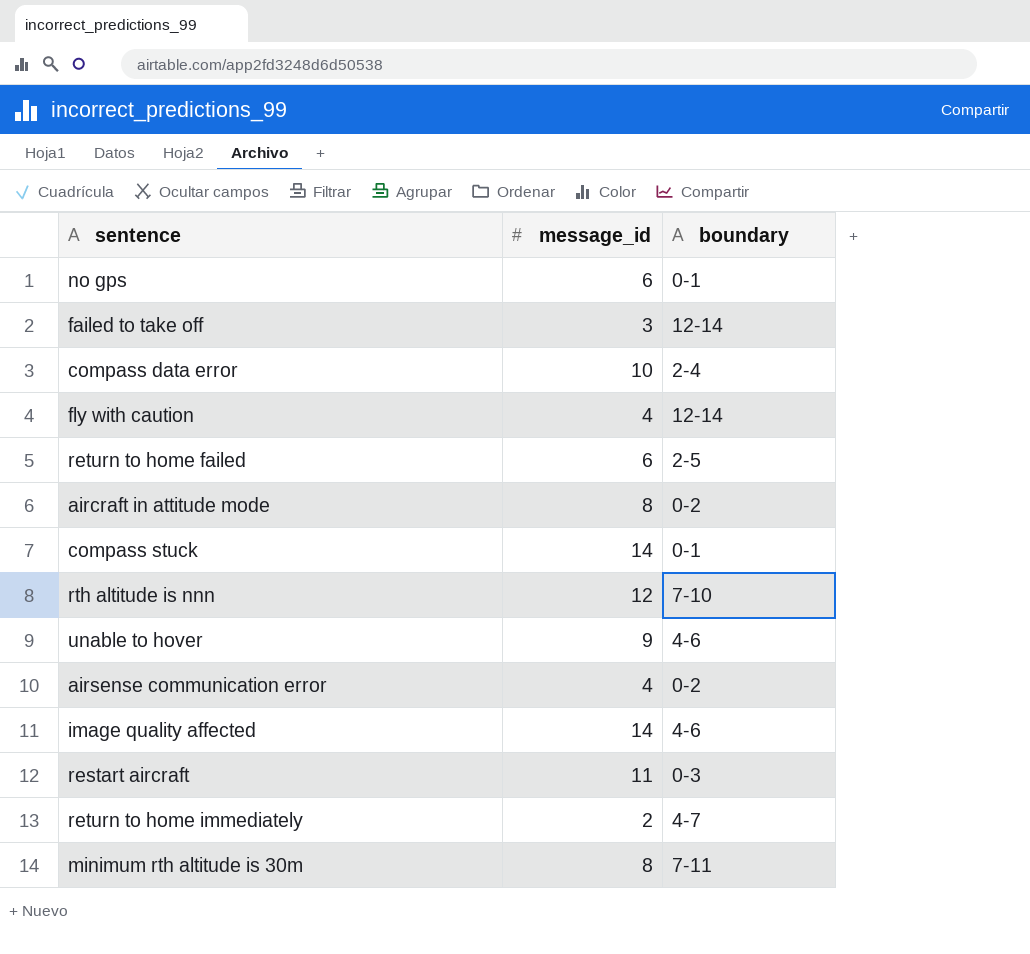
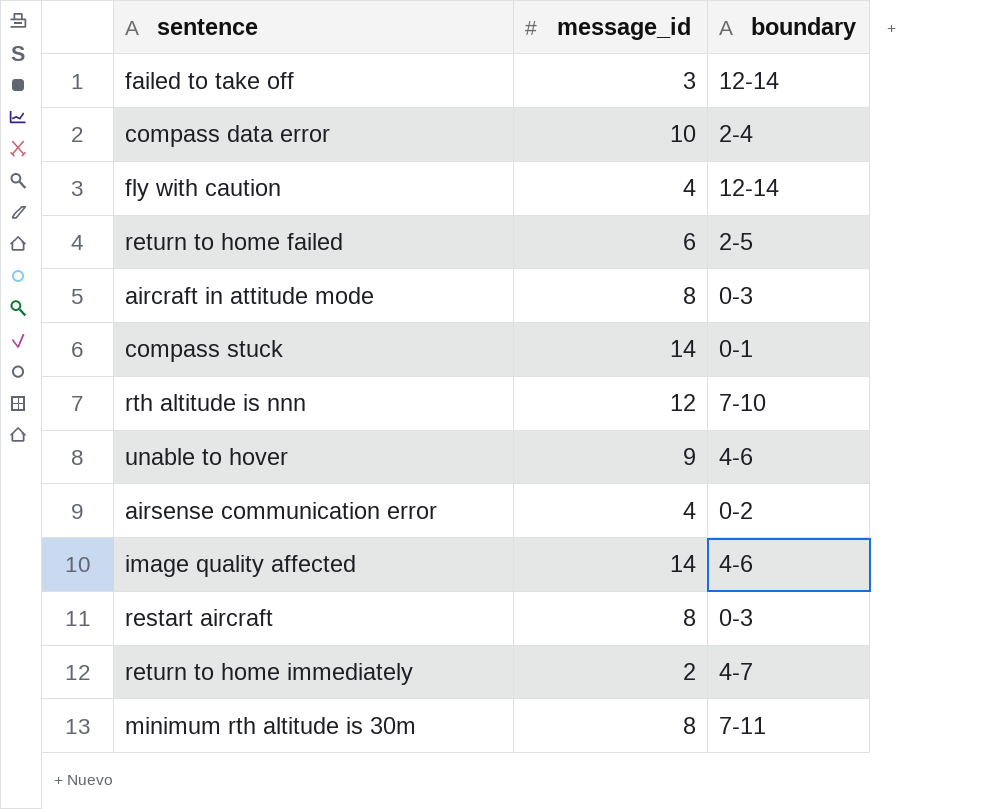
row no gps: 6 | 0-1 -> none
aircraft in attitude mode | boundary: 0-2 -> 0-3
restart aircraft | message_id: 11 -> 8

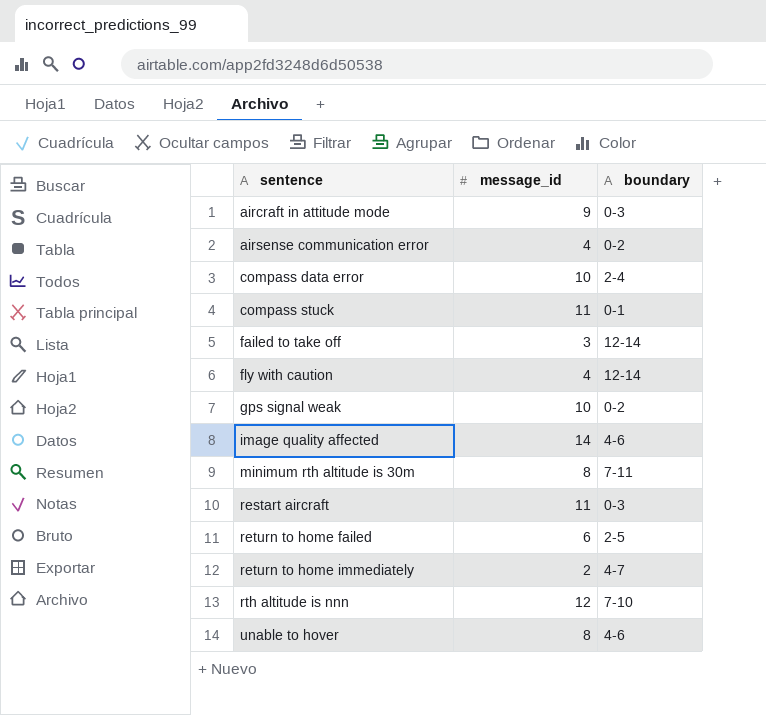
row order: none -> sentence ascending
aircraft in attitude mode | message_id: 8 -> 9
compass stuck | message_id: 14 -> 11
row gps signal weak: none -> 10 | 0-2
restart aircraft | message_id: 8 -> 11
unable to hover | message_id: 9 -> 8

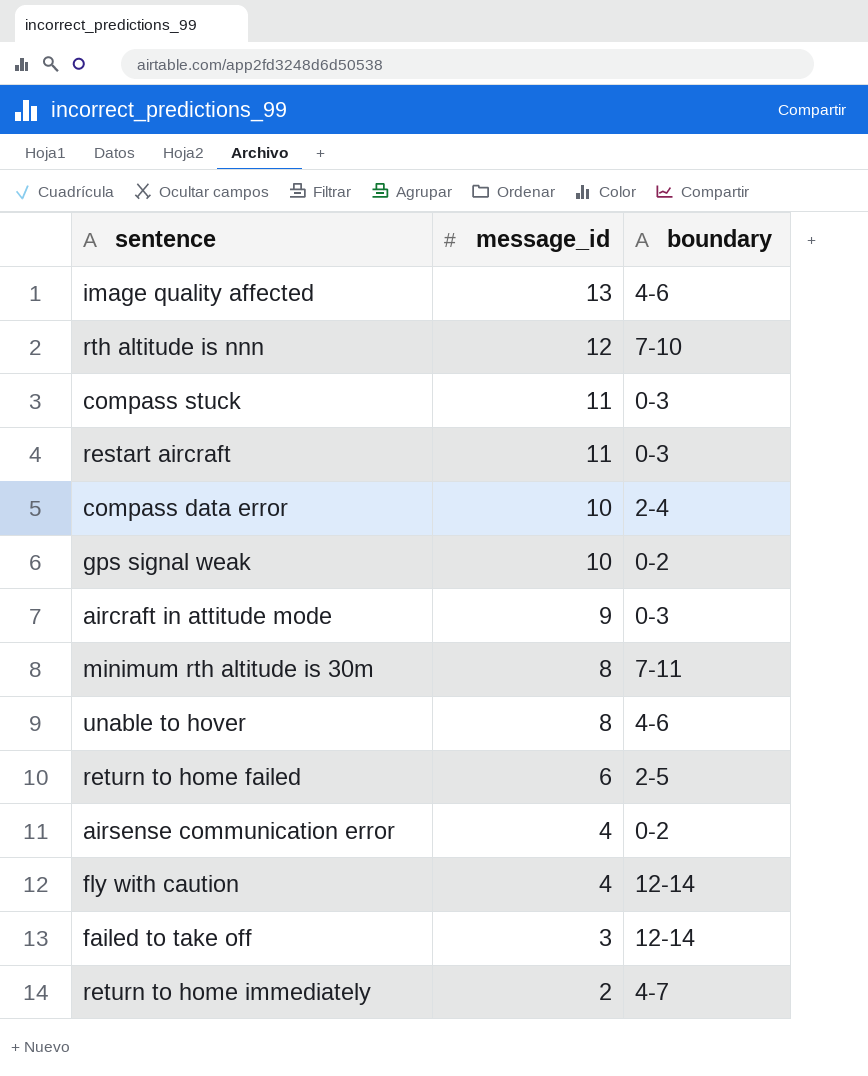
row order: sentence ascending -> message_id descending
image quality affected | message_id: 14 -> 13
compass stuck | boundary: 0-1 -> 0-3

